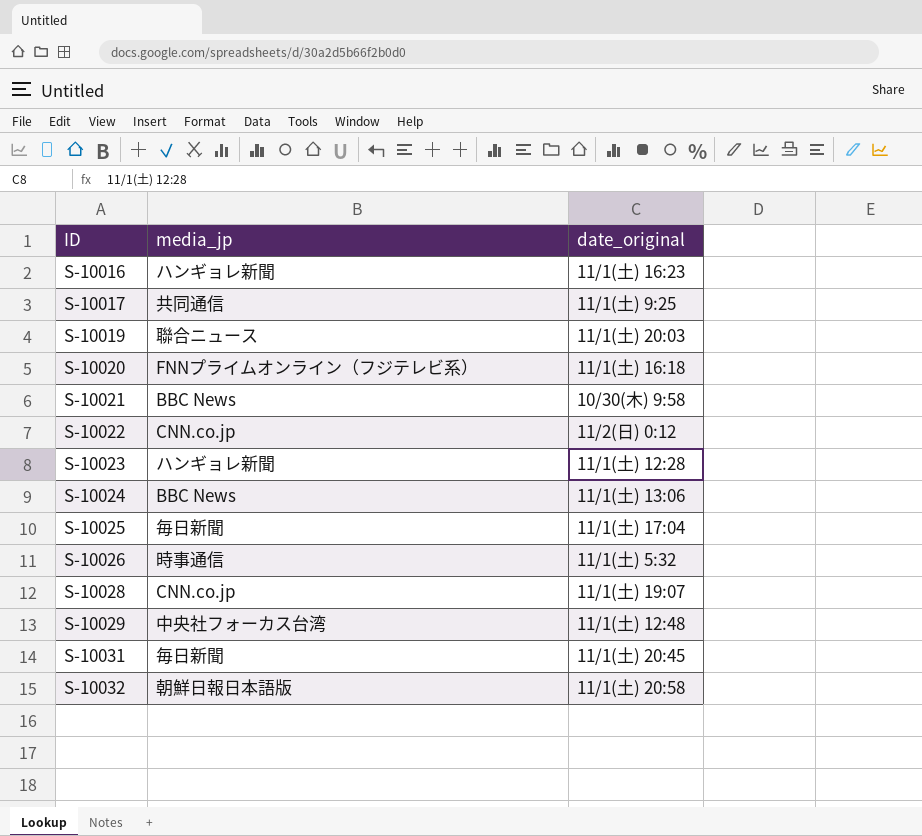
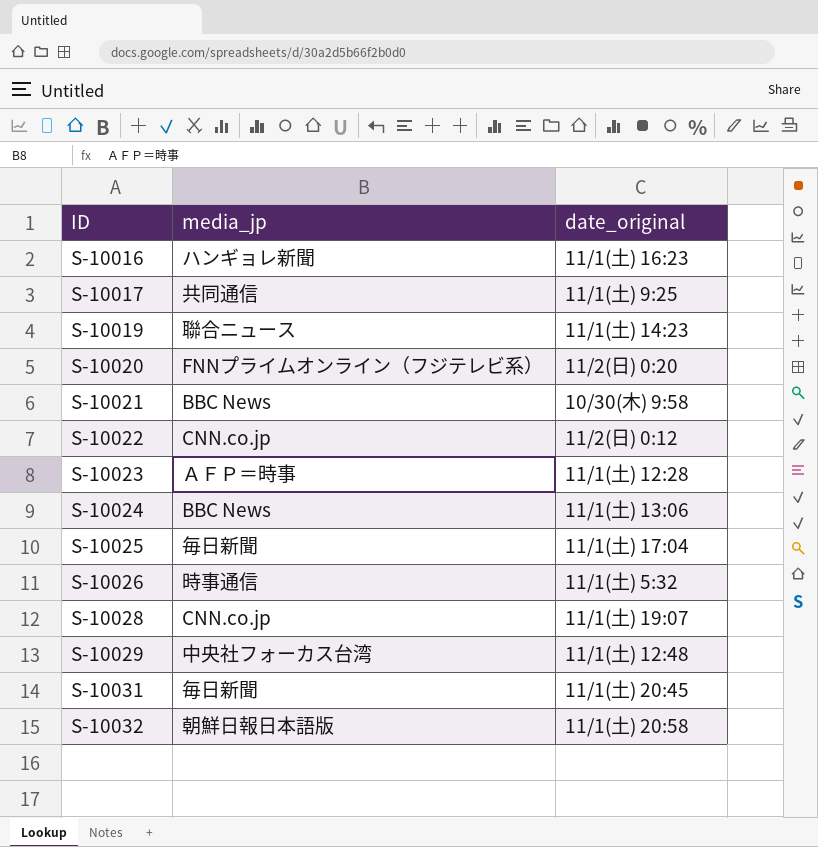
S-10019 | date_original: 11/1(土) 20:03 -> 11/1(土) 14:23
S-10020 | date_original: 11/1(土) 16:18 -> 11/2(日) 0:20
S-10023 | media_jp: ハンギョレ新聞 -> ＡＦＰ＝時事

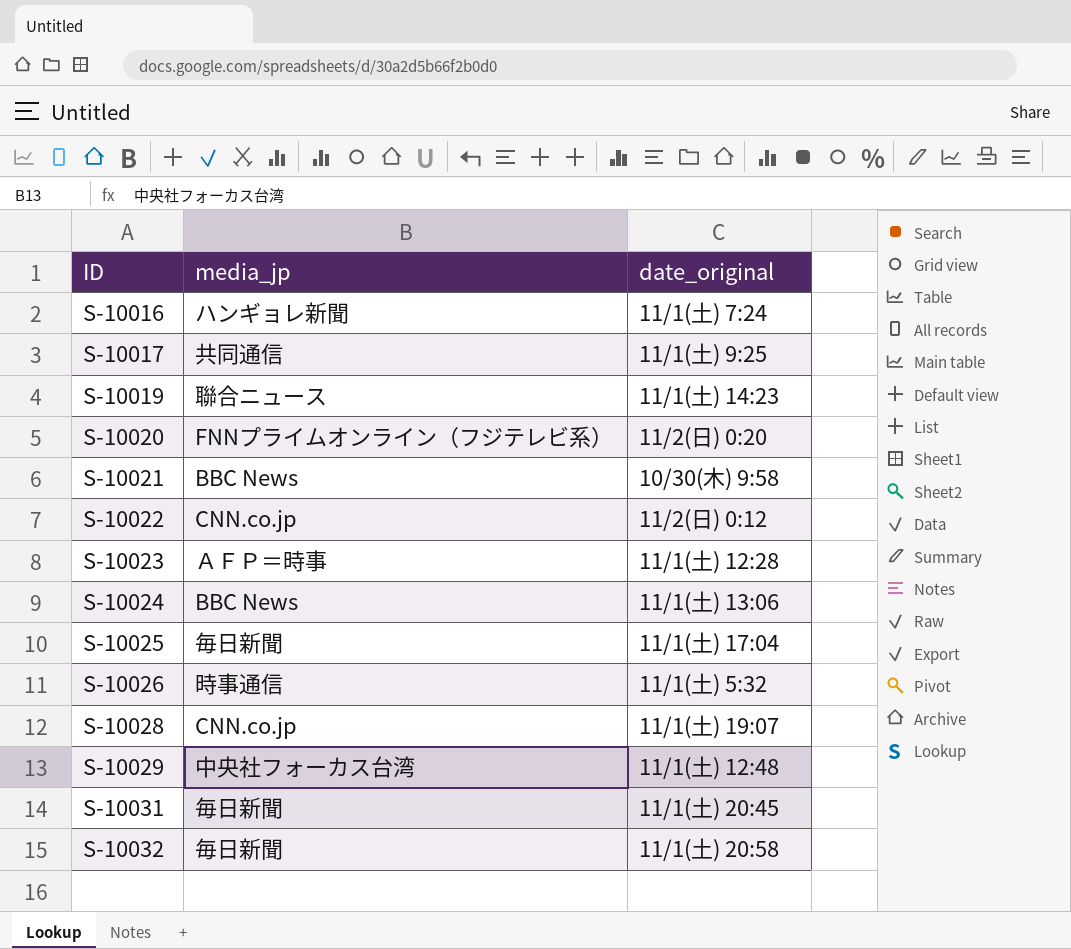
S-10016 | date_original: 11/1(土) 16:23 -> 11/1(土) 7:24
S-10032 | media_jp: 朝鮮日報日本語版 -> 毎日新聞

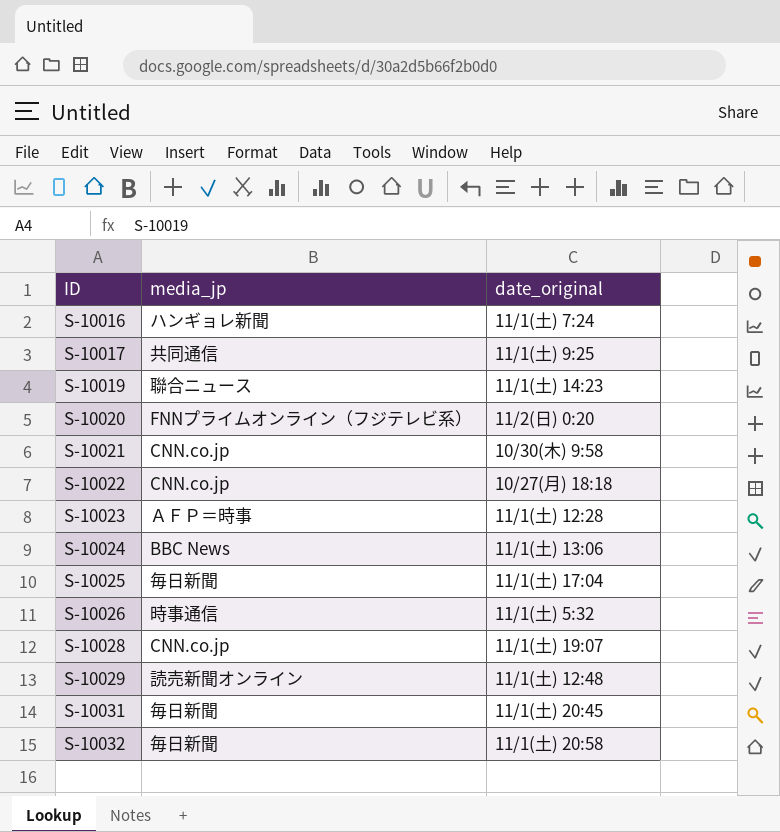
S-10021 | media_jp: BBC News -> CNN.co.jp
S-10022 | date_original: 11/2(日) 0:12 -> 10/27(月) 18:18
S-10029 | media_jp: 中央社フォーカス台湾 -> 読売新聞オンライン

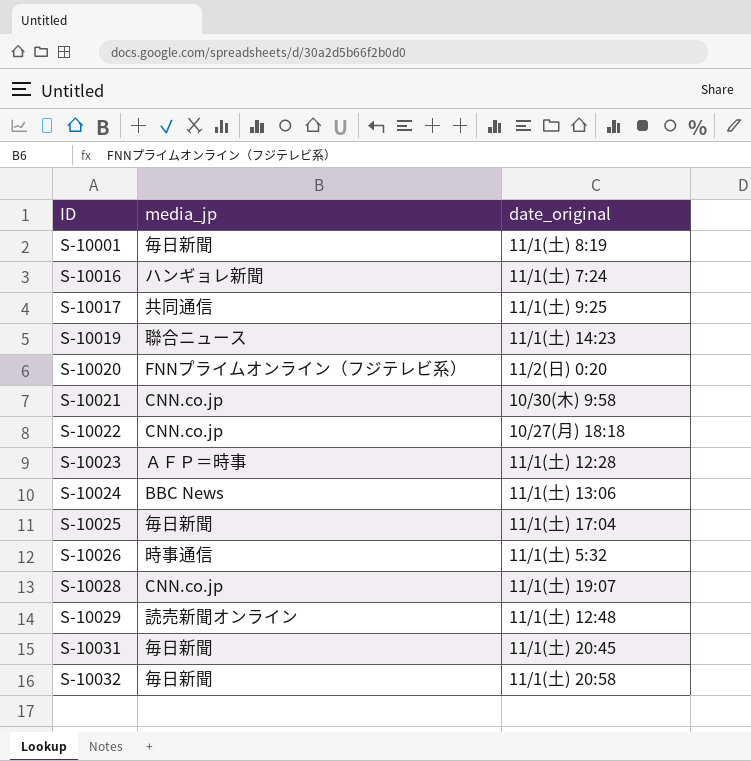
row S-10001: none -> 毎日新聞 | 11/1(土) 8:19

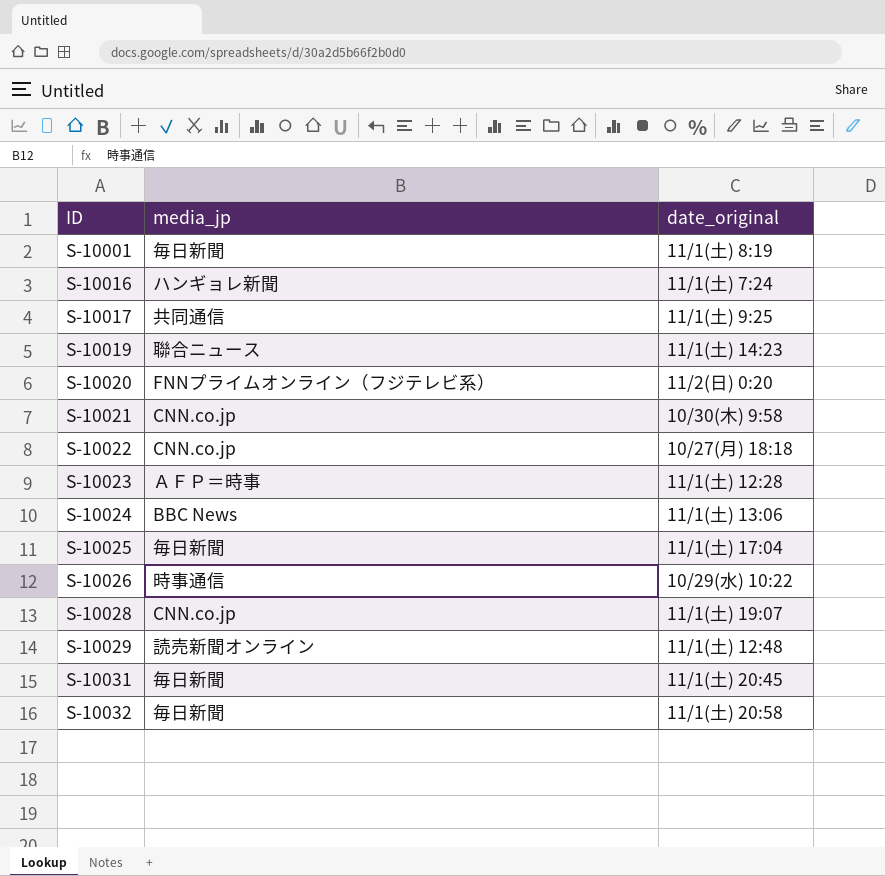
S-10026 | date_original: 11/1(土) 5:32 -> 10/29(水) 10:22

